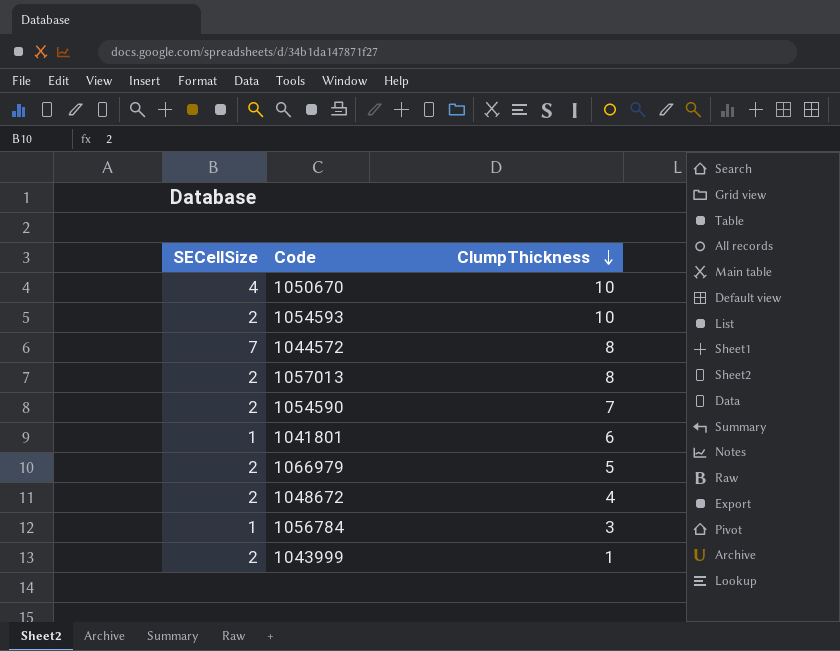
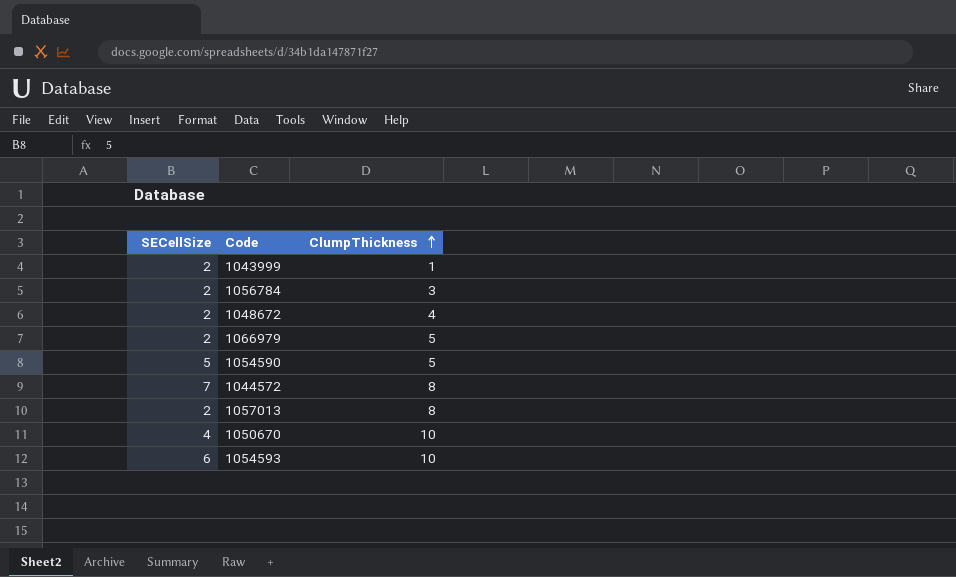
row order: ClumpThickness descending -> ClumpThickness ascending
row 1041801: 1 | 6 -> none
1056784 | SECellSize: 1 -> 2
1054590 | SECellSize: 2 -> 5
1054590 | ClumpThickness: 7 -> 5
1054593 | SECellSize: 2 -> 6

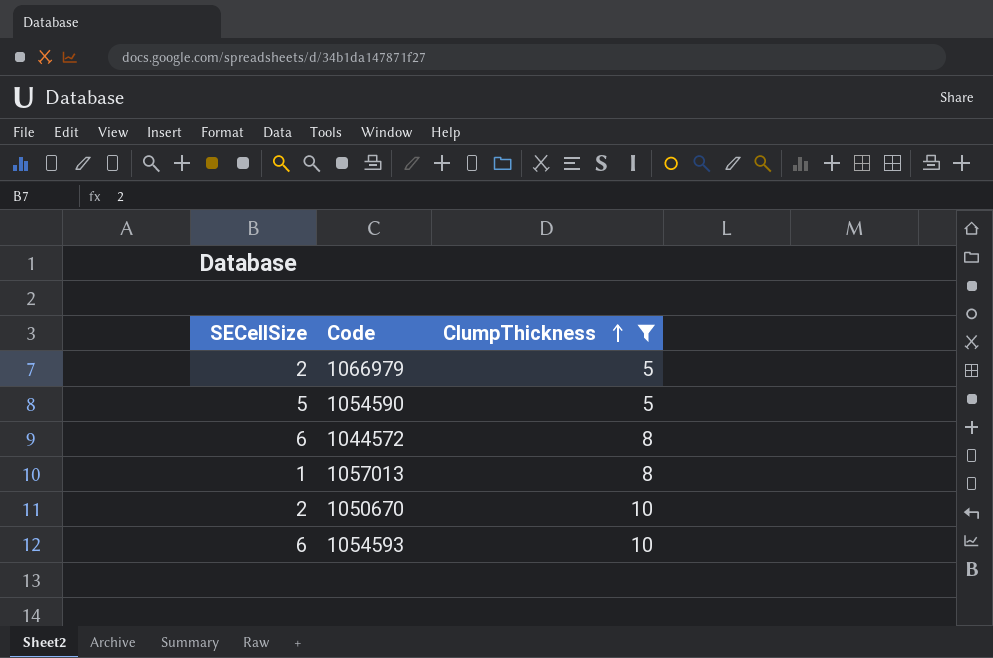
filter: none -> ClumpThickness >= 5
1044572 | SECellSize: 7 -> 6
1057013 | SECellSize: 2 -> 1
1050670 | SECellSize: 4 -> 2

